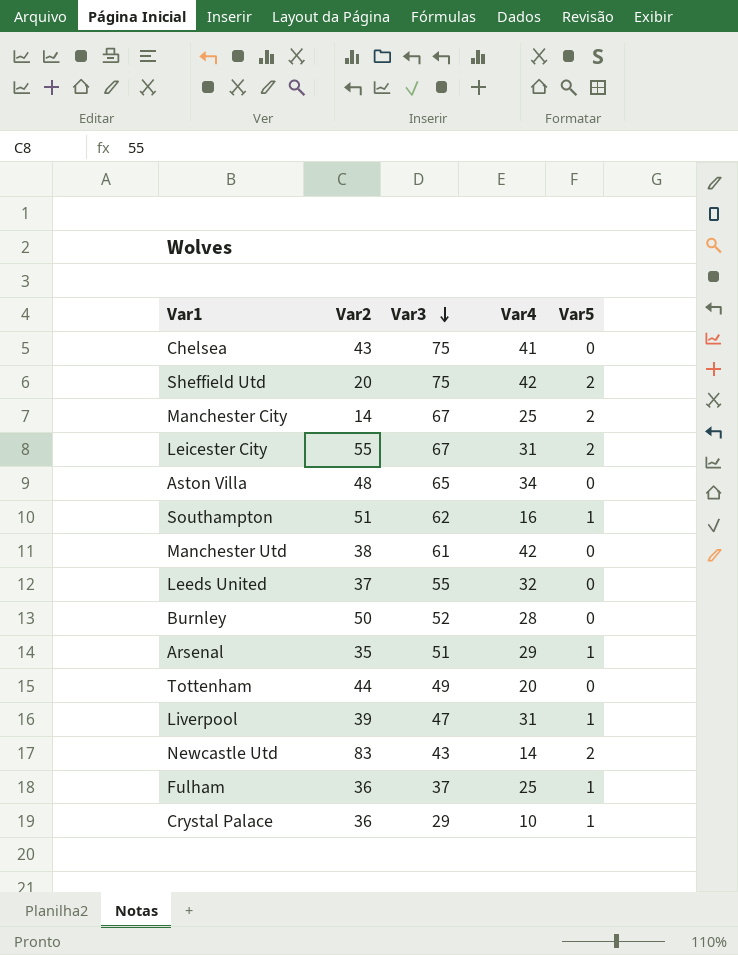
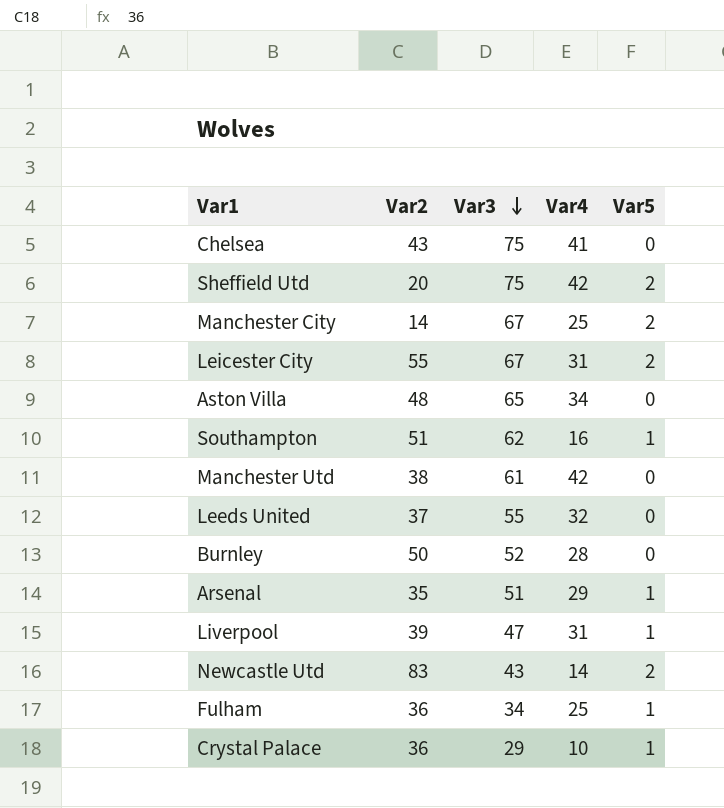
row Tottenham: 44 | 49 | 20 | 0 -> none
Fulham | Var3: 37 -> 34

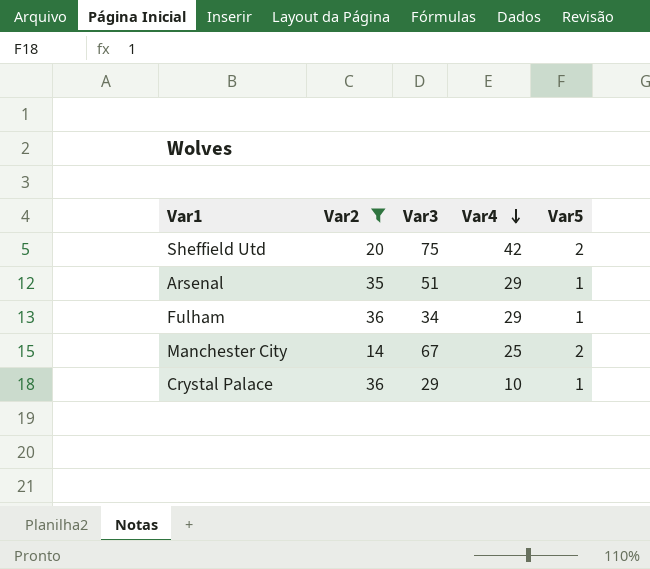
filter: none -> Var2 <= 36
row order: Var3 descending -> Var4 descending
Fulham | Var4: 25 -> 29

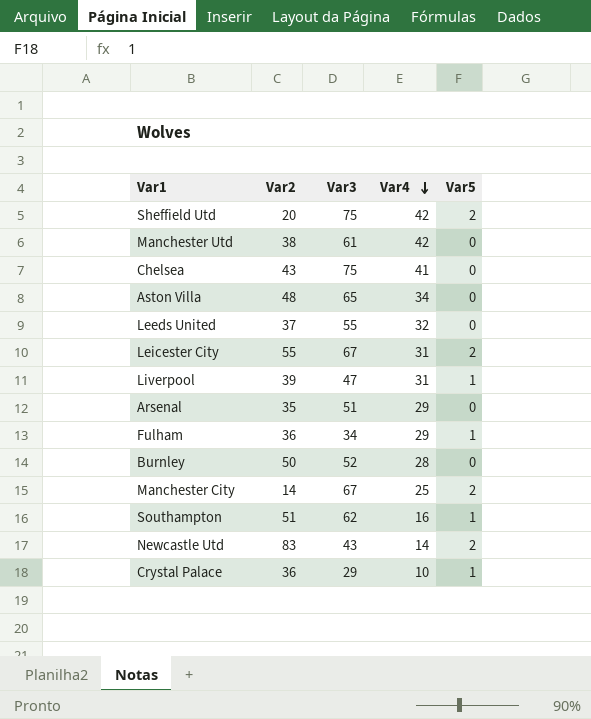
filter: Var2 <= 36 -> none
Arsenal | Var5: 1 -> 0

